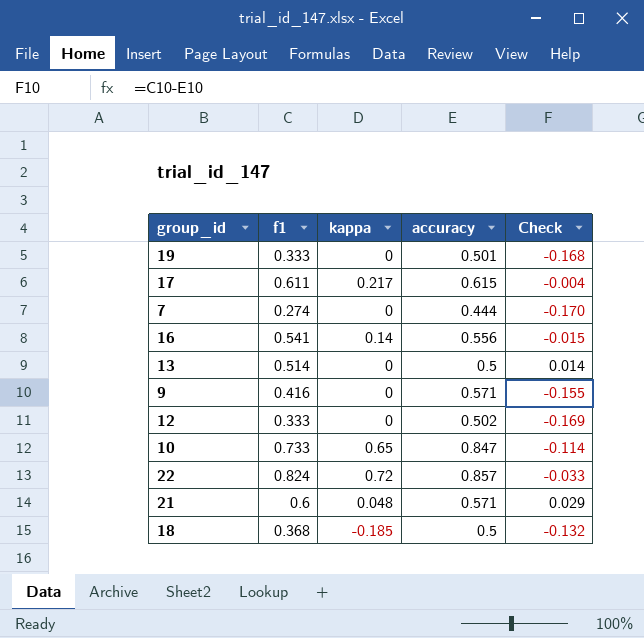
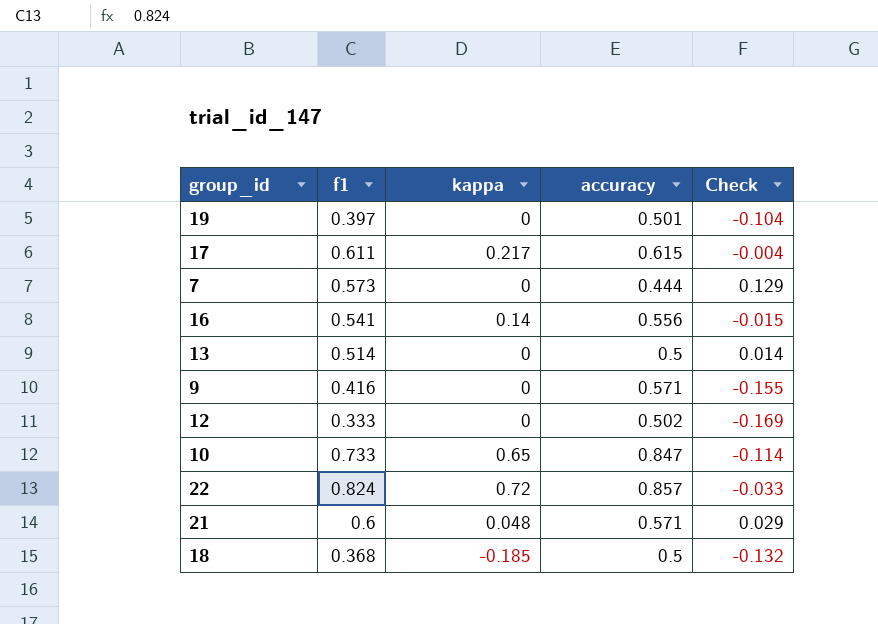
19 | f1: 0.333 -> 0.397
19 | Check: -0.168 -> -0.104
7 | f1: 0.274 -> 0.573
7 | Check: -0.170 -> 0.129

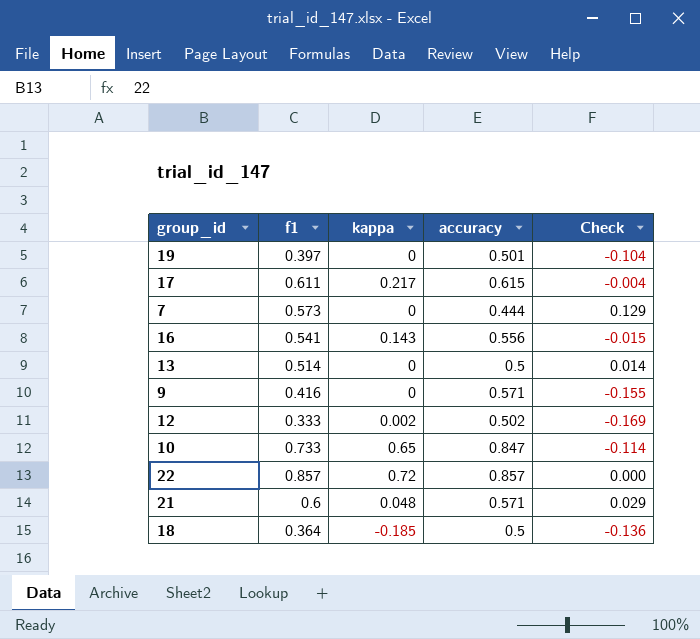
16 | kappa: 0.14 -> 0.143
12 | kappa: 0 -> 0.002
22 | f1: 0.824 -> 0.857
22 | Check: -0.033 -> 0.000
18 | f1: 0.368 -> 0.364
18 | Check: -0.132 -> -0.136

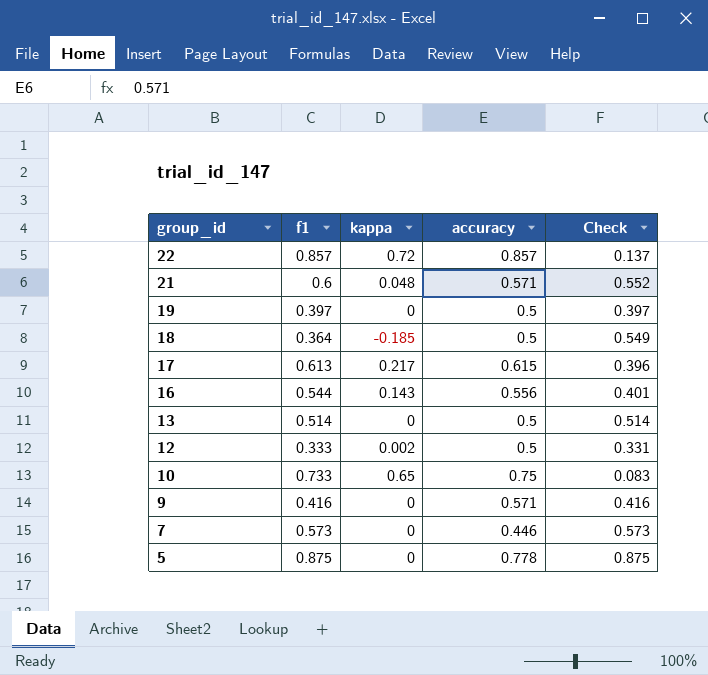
row order: none -> group_id descending
column Check | formula: [f1] - [accuracy] -> [f1] - [kappa]
19 | accuracy: 0.501 -> 0.5
17 | f1: 0.611 -> 0.613
16 | f1: 0.541 -> 0.544
12 | accuracy: 0.502 -> 0.5
10 | accuracy: 0.847 -> 0.75
7 | accuracy: 0.444 -> 0.446
row 5: none -> 0.875 | 0 | 0.778 | 0.875

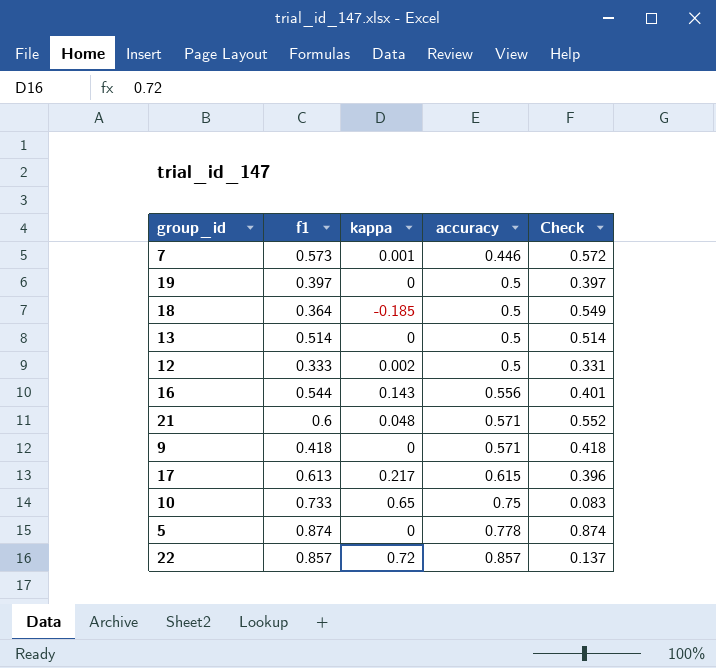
row order: group_id descending -> accuracy ascending
7 | kappa: 0 -> 0.001
7 | Check: 0.573 -> 0.572
9 | f1: 0.416 -> 0.418
9 | Check: 0.416 -> 0.418
5 | f1: 0.875 -> 0.874
5 | Check: 0.875 -> 0.874

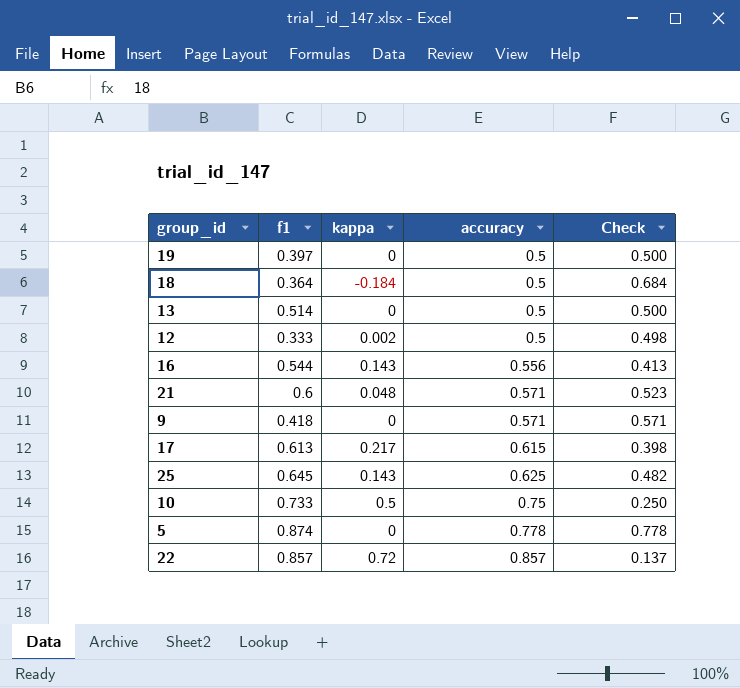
column Check | formula: [f1] - [kappa] -> [accuracy] - [kappa]
row 7: 0.573 | 0.001 | 0.446 | 0.572 -> none
18 | kappa: -0.185 -> -0.184
row 25: none -> 0.645 | 0.143 | 0.625 | 0.482
10 | kappa: 0.65 -> 0.5

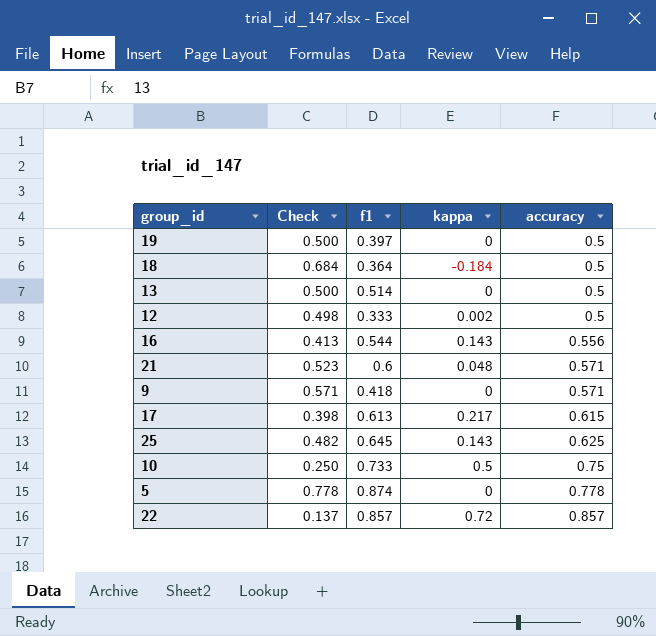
column Check | position: 5 -> 2

